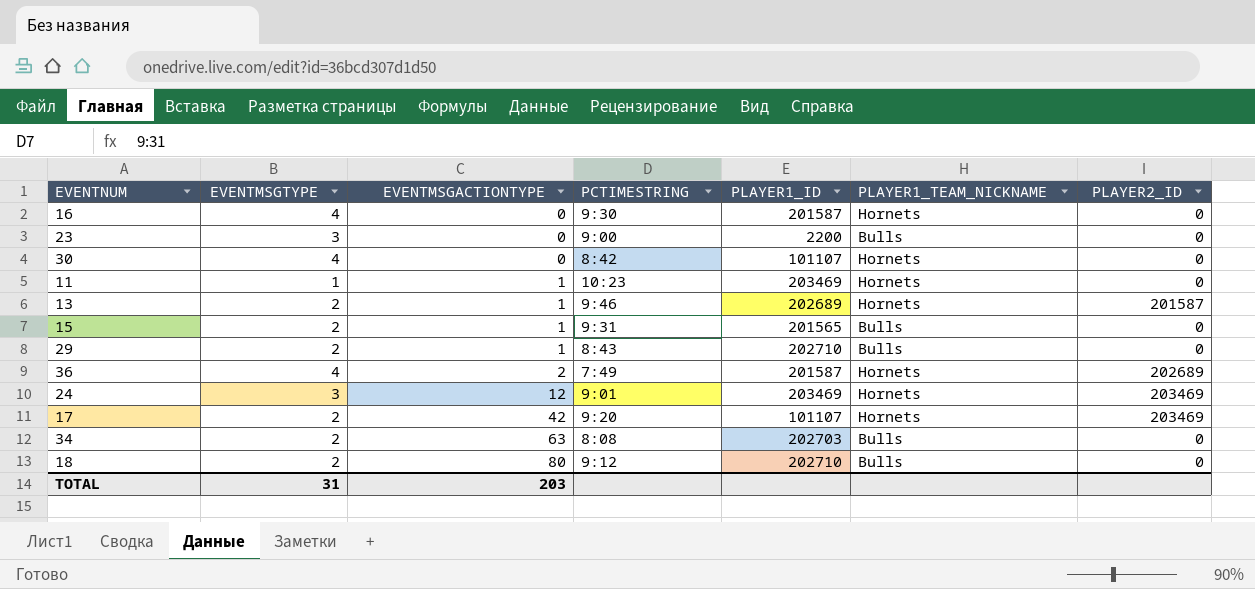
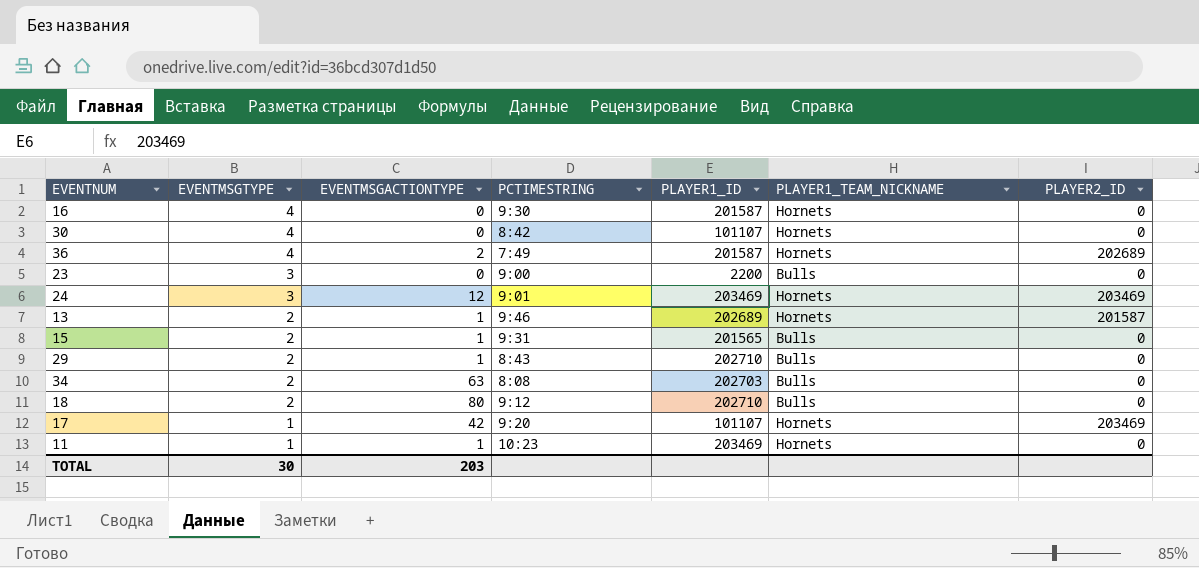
row order: EVENTMSGACTIONTYPE ascending -> EVENTMSGTYPE descending
17 | EVENTMSGTYPE: 2 -> 1
TOTAL | EVENTMSGTYPE: 31 -> 30

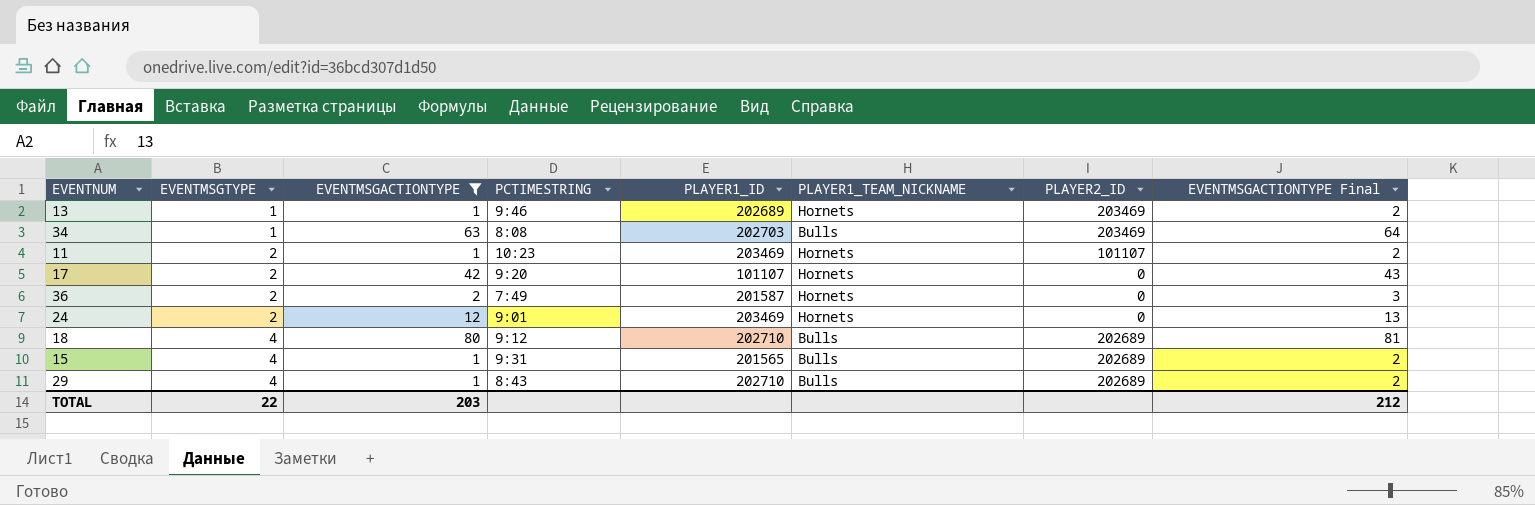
filter: none -> EVENTMSGACTIONTYPE != 0
row order: EVENTMSGTYPE descending -> EVENTMSGTYPE ascending
column EVENTMSGACTIONTYPE Final | formula: none -> [EVENTMSGACTIONTYPE] + 1
13 | EVENTMSGTYPE: 2 -> 1
13 | PLAYER2_ID: 201587 -> 203469
34 | EVENTMSGTYPE: 2 -> 1
34 | PLAYER2_ID: 0 -> 203469
11 | EVENTMSGTYPE: 1 -> 2
11 | PLAYER2_ID: 0 -> 101107
17 | EVENTMSGTYPE: 1 -> 2
17 | PLAYER2_ID: 203469 -> 0
36 | EVENTMSGTYPE: 4 -> 2
36 | PLAYER2_ID: 202689 -> 0
24 | EVENTMSGTYPE: 3 -> 2
24 | PLAYER2_ID: 203469 -> 0
18 | EVENTMSGTYPE: 2 -> 4
18 | PLAYER2_ID: 0 -> 202689
15 | EVENTMSGTYPE: 2 -> 4
15 | PLAYER2_ID: 0 -> 202689
29 | EVENTMSGTYPE: 2 -> 4
29 | PLAYER2_ID: 0 -> 202689
TOTAL | EVENTMSGTYPE: 30 -> 22

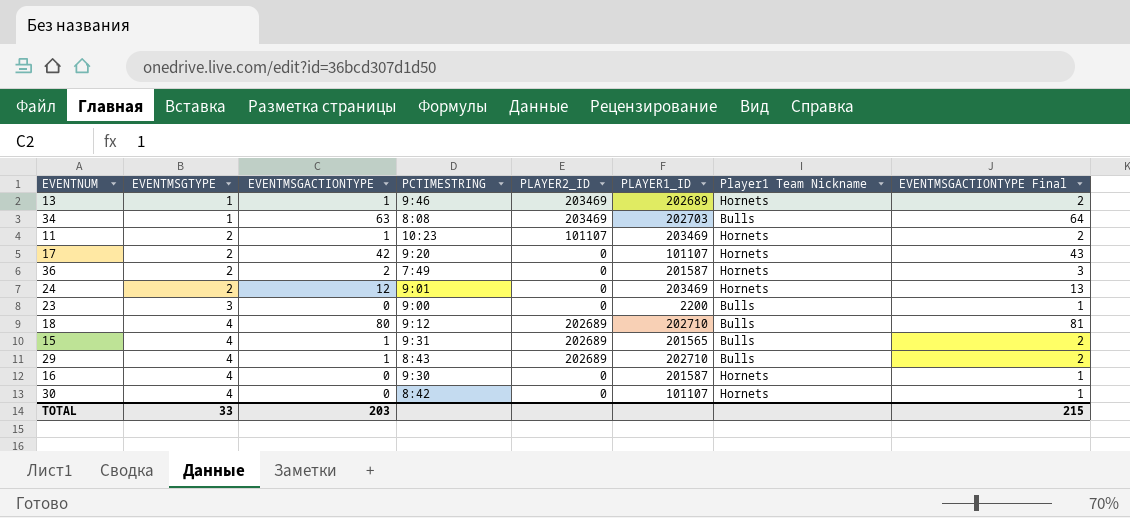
filter: EVENTMSGACTIONTYPE != 0 -> none
column PLAYER2_ID | position: 7 -> 5
column name: PLAYER1_TEAM_NICKNAME -> Player1 Team Nickname
TOTAL | EVENTMSGTYPE: 22 -> 33
TOTAL | EVENTMSGACTIONTYPE Final: 212 -> 215

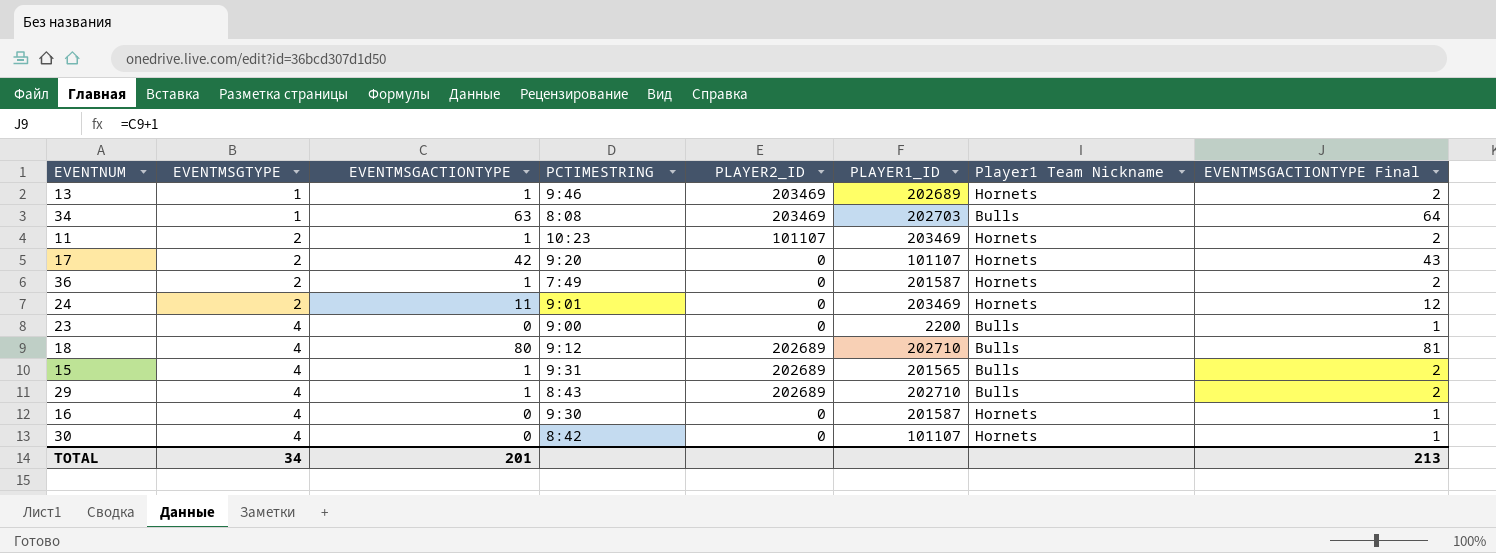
36 | EVENTMSGACTIONTYPE: 2 -> 1
36 | EVENTMSGACTIONTYPE Final: 3 -> 2
24 | EVENTMSGACTIONTYPE: 12 -> 11
24 | EVENTMSGACTIONTYPE Final: 13 -> 12
23 | EVENTMSGTYPE: 3 -> 4
TOTAL | EVENTMSGTYPE: 33 -> 34
TOTAL | EVENTMSGACTIONTYPE: 203 -> 201
TOTAL | EVENTMSGACTIONTYPE Final: 215 -> 213

